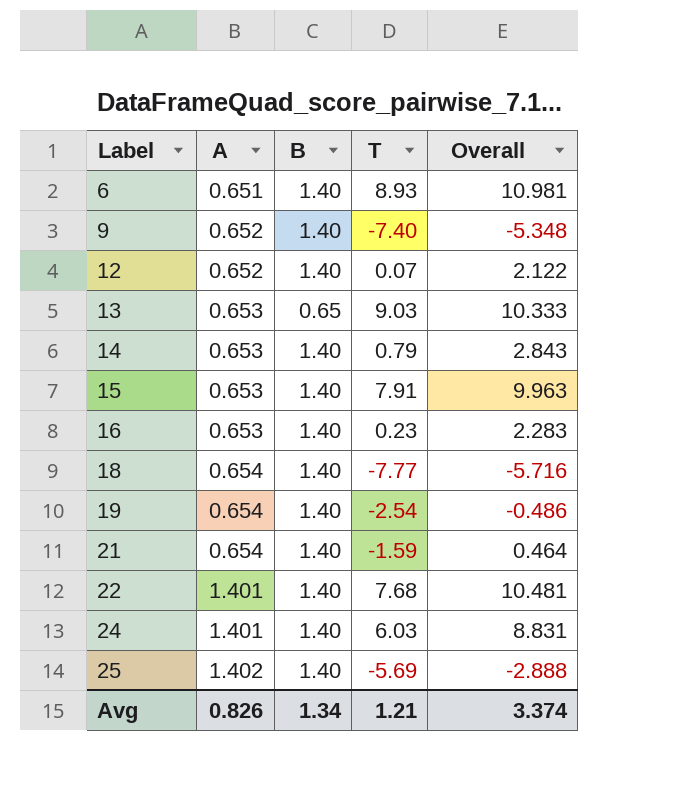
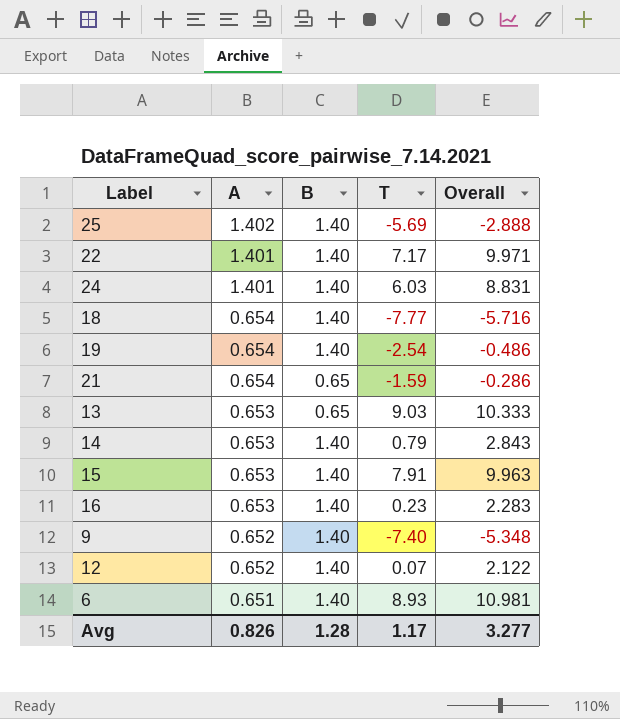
row order: Label ascending -> A descending
22 | T: 7.68 -> 7.17
22 | Overall: 10.481 -> 9.971
21 | B: 1.40 -> 0.65
21 | Overall: 0.464 -> -0.286
Avg | B: 1.34 -> 1.28
Avg | T: 1.21 -> 1.17
Avg | Overall: 3.374 -> 3.277

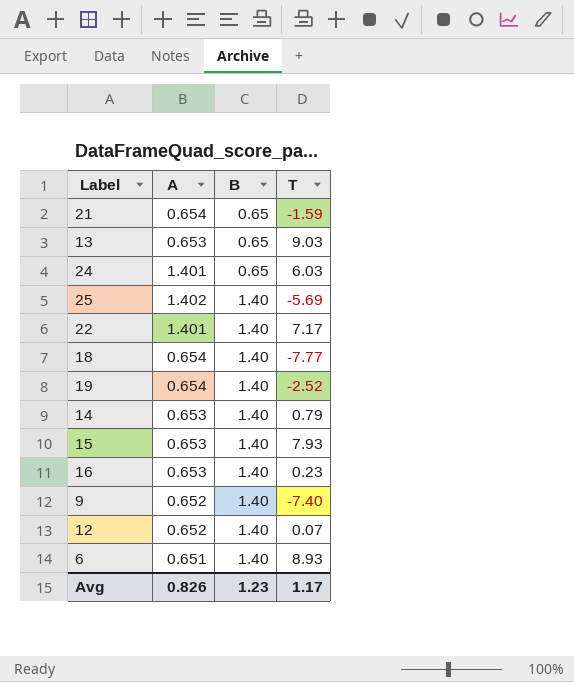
row order: A descending -> B ascending
column Overall | formula: [A] + [B] + [T] -> none
24 | B: 1.40 -> 0.65
19 | T: -2.54 -> -2.52
15 | T: 7.91 -> 7.93
Avg | B: 1.28 -> 1.23

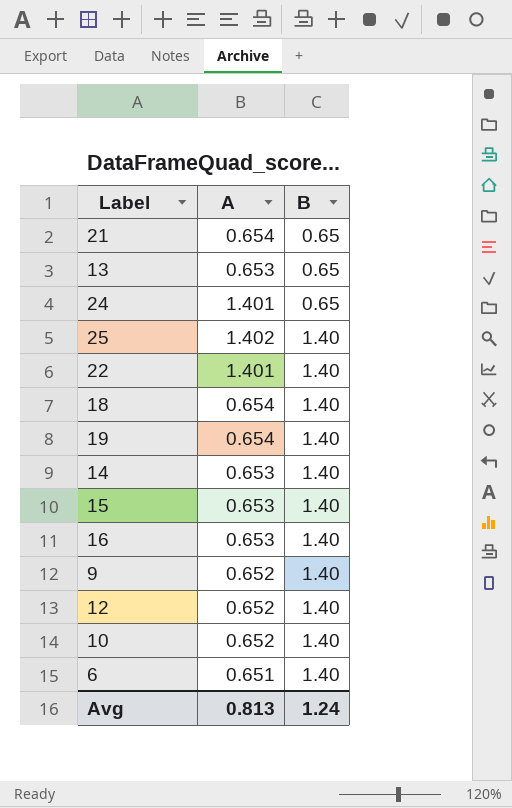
column T | position: 4 -> none
row 10: none -> 0.652 | 1.40
Avg | A: 0.826 -> 0.813
Avg | B: 1.23 -> 1.24

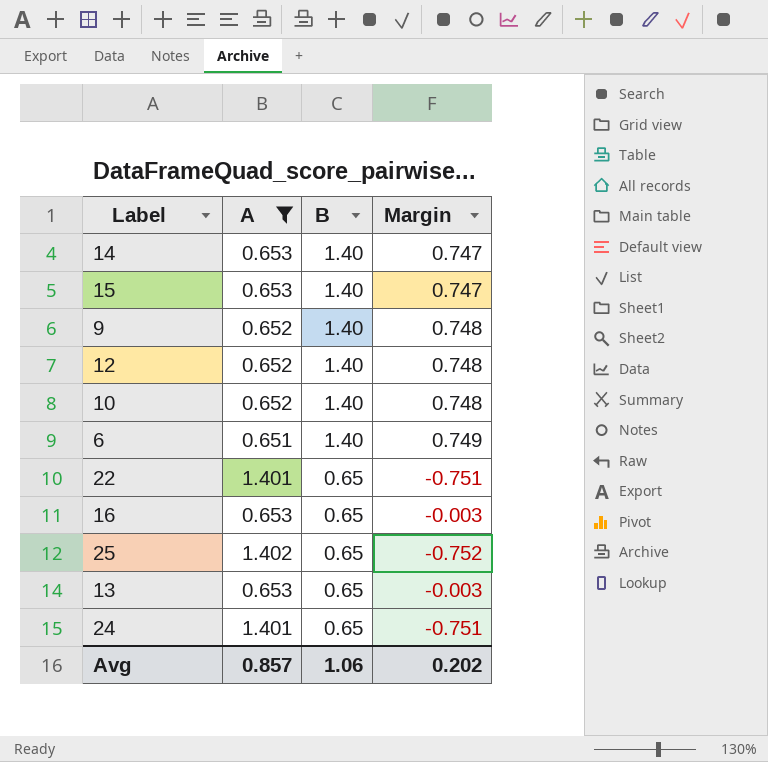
filter: none -> A != 0.654
row order: B ascending -> B descending
column Margin | formula: none -> [B] - [A]
22 | B: 1.40 -> 0.65
16 | B: 1.40 -> 0.65
25 | B: 1.40 -> 0.65
Avg | A: 0.813 -> 0.857
Avg | B: 1.24 -> 1.06

